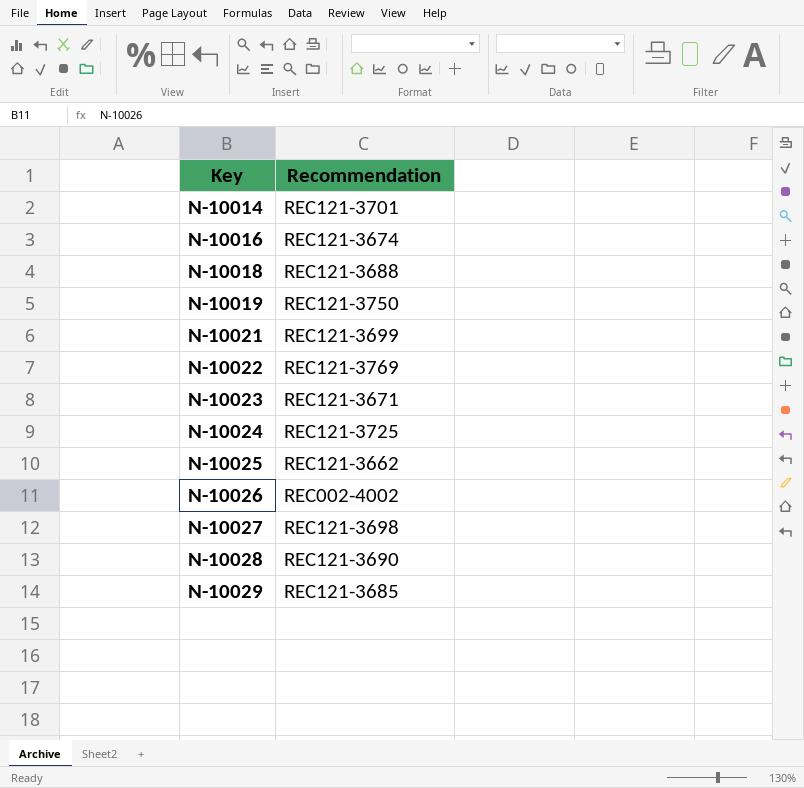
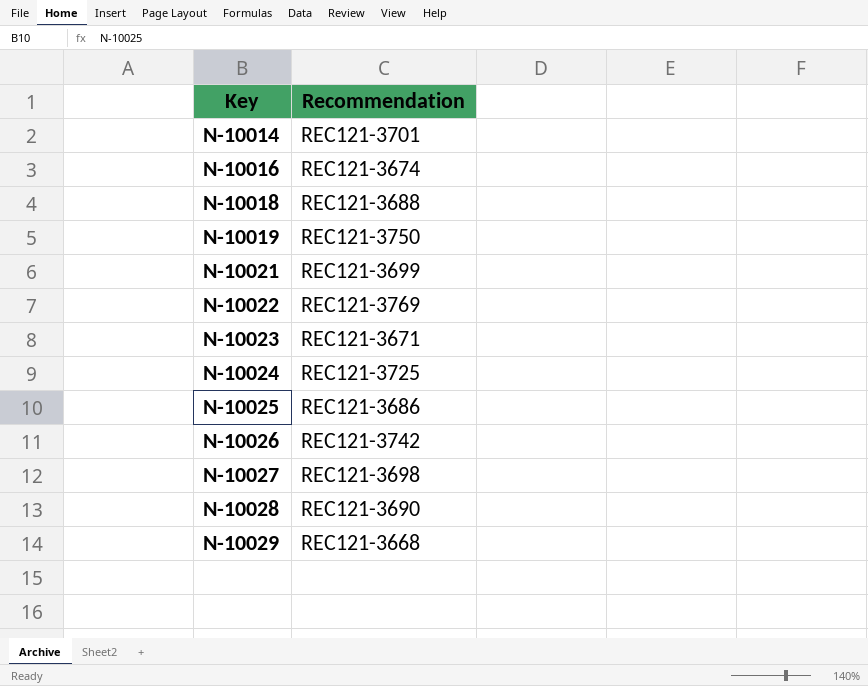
N-10025 | Recommendation: REC121-3662 -> REC121-3686
N-10026 | Recommendation: REC002-4002 -> REC121-3742
N-10029 | Recommendation: REC121-3685 -> REC121-3668

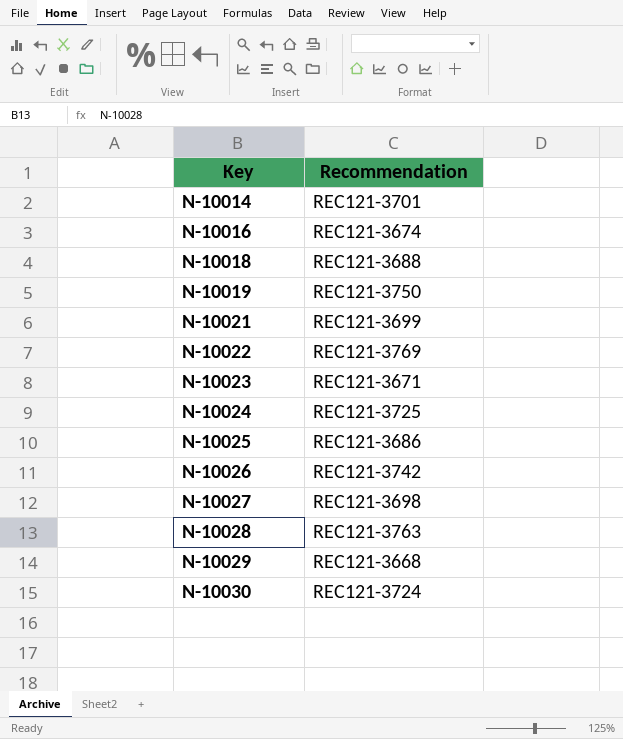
N-10028 | Recommendation: REC121-3690 -> REC121-3763
row N-10030: none -> REC121-3724

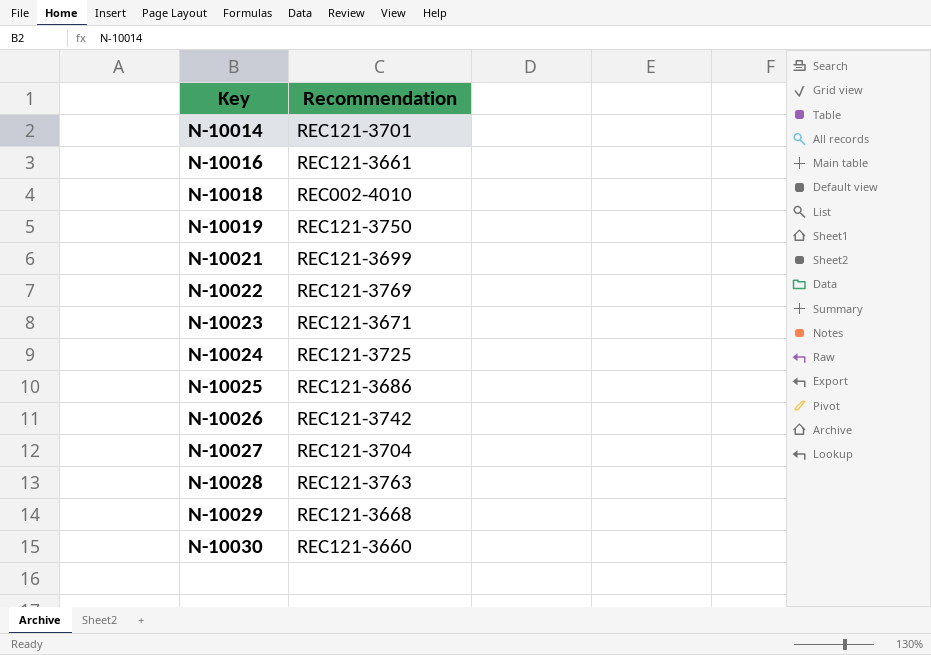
N-10016 | Recommendation: REC121-3674 -> REC121-3661
N-10018 | Recommendation: REC121-3688 -> REC002-4010
N-10027 | Recommendation: REC121-3698 -> REC121-3704
N-10030 | Recommendation: REC121-3724 -> REC121-3660

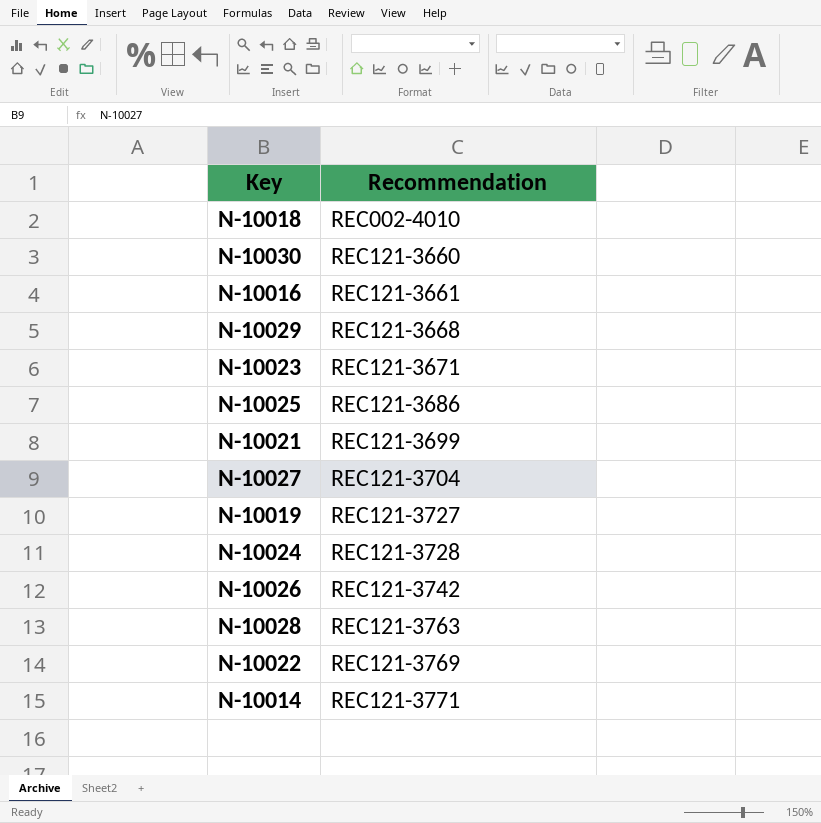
row order: Key ascending -> Recommendation ascending
N-10019 | Recommendation: REC121-3750 -> REC121-3727
N-10024 | Recommendation: REC121-3725 -> REC121-3728
N-10014 | Recommendation: REC121-3701 -> REC121-3771

